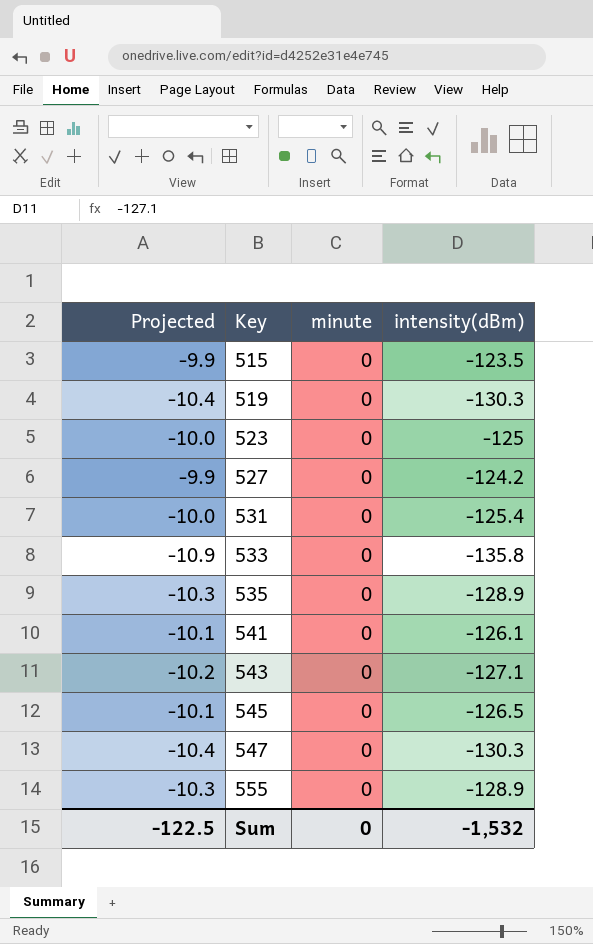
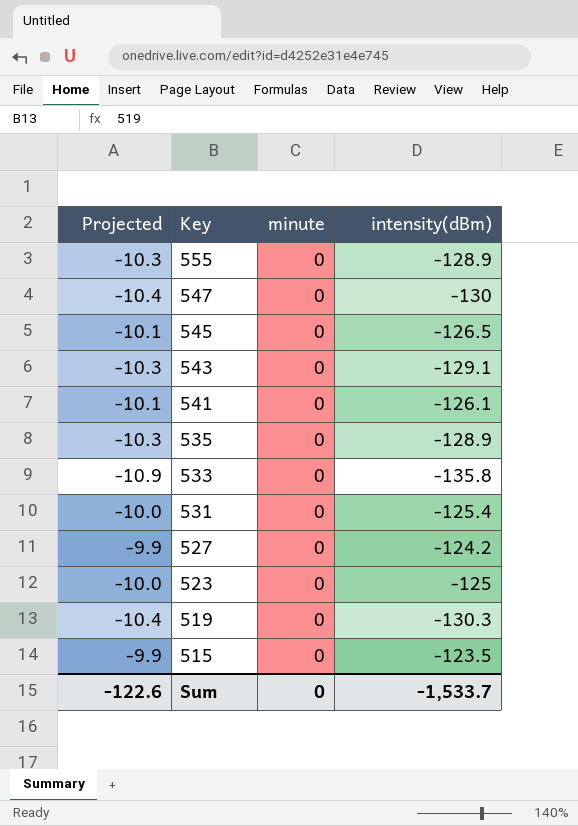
row order: Key ascending -> Key descending
547 | intensity(dBm): -130.3 -> -130
543 | Projected: -10.2 -> -10.3
543 | intensity(dBm): -127.1 -> -129.1
Sum | Projected: -122.5 -> -122.6
Sum | intensity(dBm): -1,532 -> -1,533.7

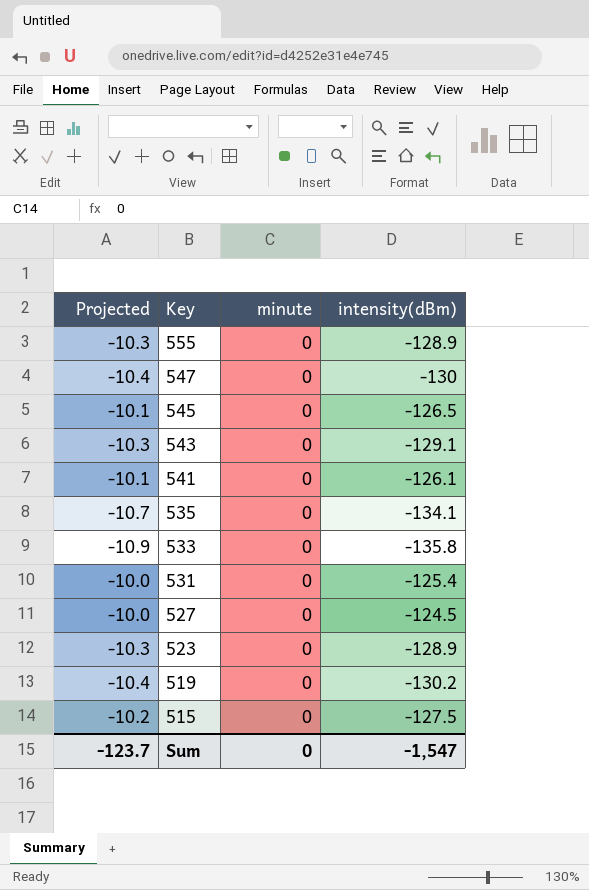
535 | Projected: -10.3 -> -10.7
535 | intensity(dBm): -128.9 -> -134.1
527 | Projected: -9.9 -> -10.0
527 | intensity(dBm): -124.2 -> -124.5
523 | Projected: -10.0 -> -10.3
523 | intensity(dBm): -125 -> -128.9
519 | intensity(dBm): -130.3 -> -130.2
515 | Projected: -9.9 -> -10.2
515 | intensity(dBm): -123.5 -> -127.5
Sum | Projected: -122.6 -> -123.7
Sum | intensity(dBm): -1,533.7 -> -1,547

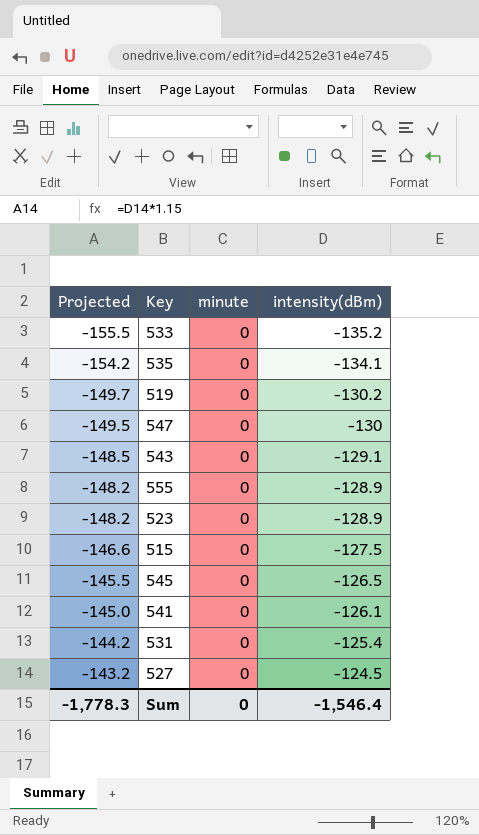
row order: Key descending -> Projected ascending
column Projected | formula: [intensity(dBm)] * 0.08 -> [intensity(dBm)] * 1.15
533 | intensity(dBm): -135.8 -> -135.2
Sum | Projected: -123.7 -> -1,778.3
Sum | intensity(dBm): -1,547 -> -1,546.4

